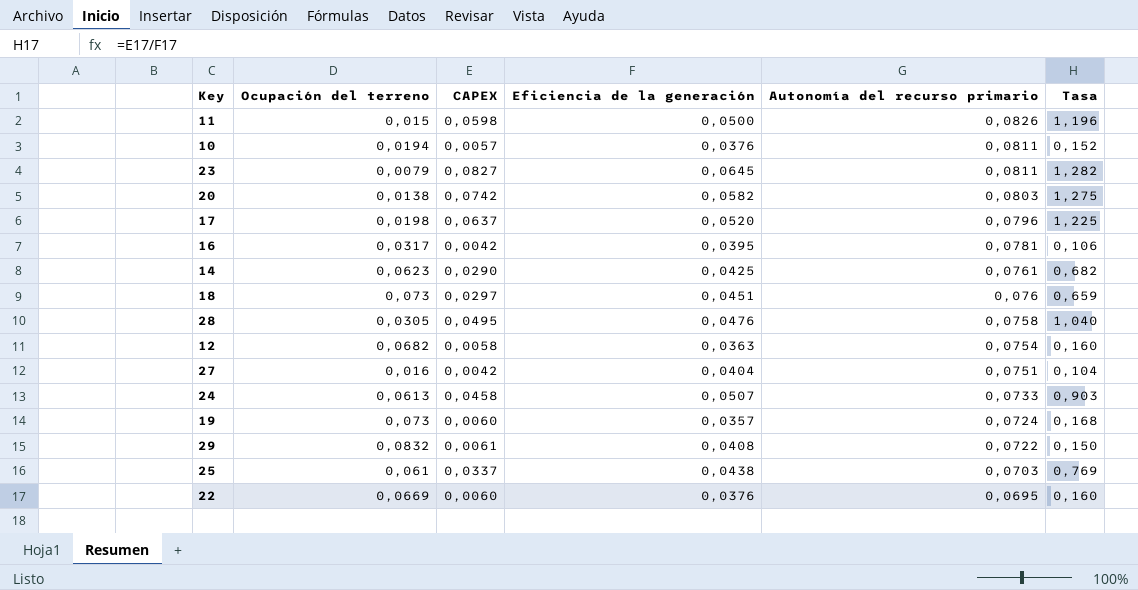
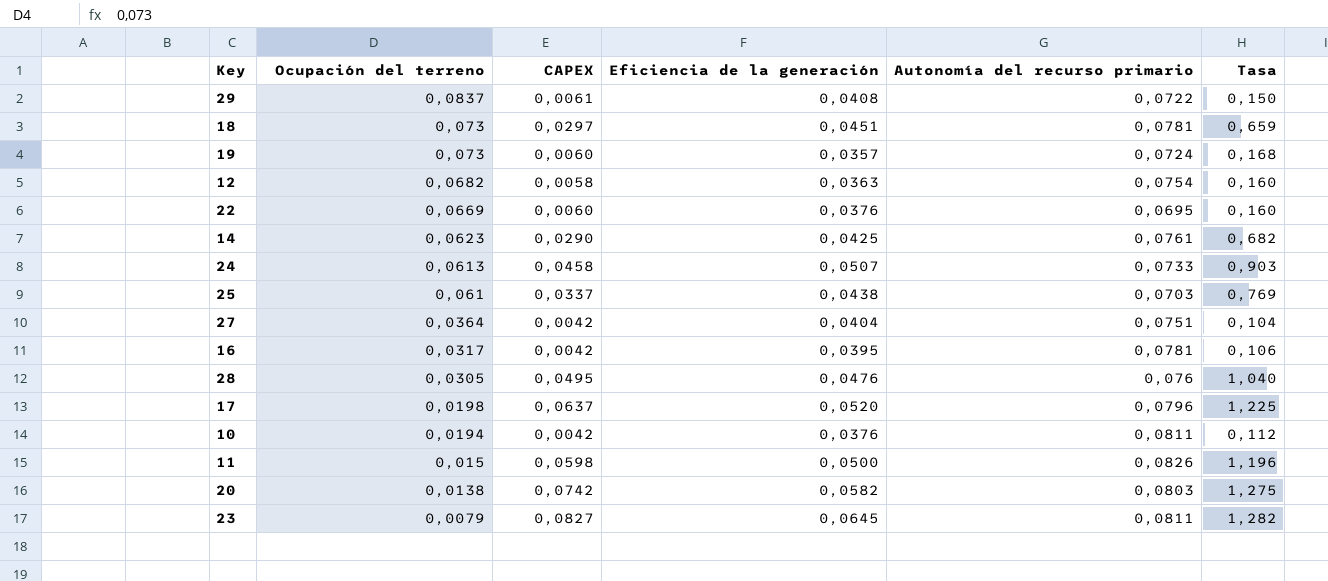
row order: Autonomía del recurso primario descending -> Ocupación del terreno descending
29 | Ocupación del terreno: 0,0832 -> 0,0837
18 | Autonomía del recurso primario: 0,076 -> 0,0781
27 | Ocupación del terreno: 0,016 -> 0,0364
28 | Autonomía del recurso primario: 0,0758 -> 0,076
10 | CAPEX: 0,0057 -> 0,0042
10 | Tasa: 0,152 -> 0,112

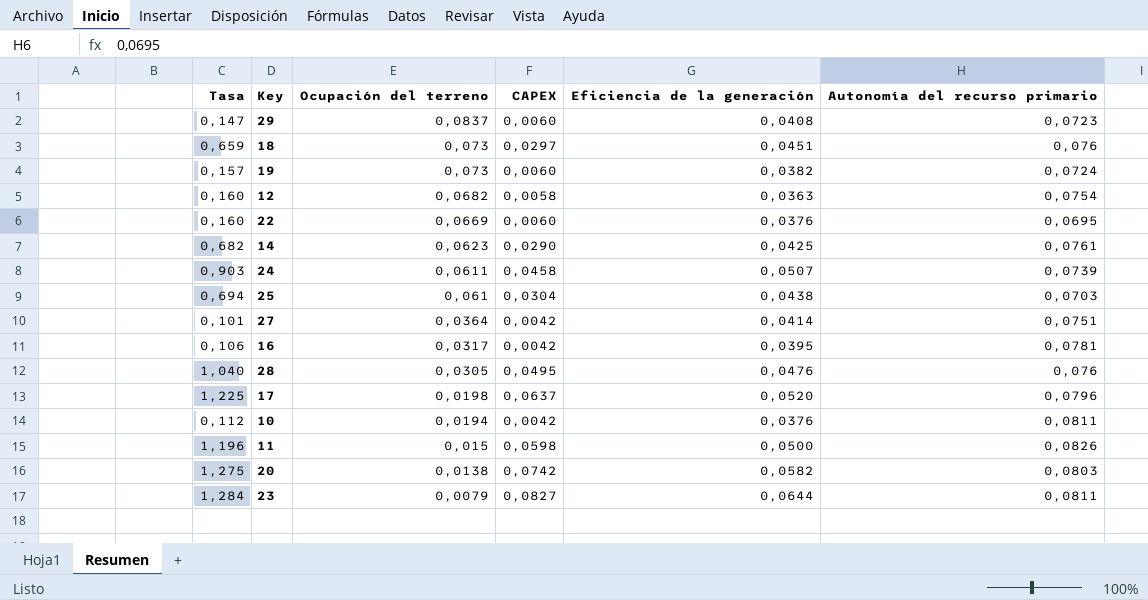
column Tasa | position: 6 -> 1
29 | Tasa: 0,150 -> 0,147
29 | CAPEX: 0,0061 -> 0,0060
29 | Autonomía del recurso primario: 0,0722 -> 0,0723
18 | Autonomía del recurso primario: 0,0781 -> 0,076
19 | Tasa: 0,168 -> 0,157
19 | Eficiencia de la generación: 0,0357 -> 0,0382
24 | Ocupación del terreno: 0,0613 -> 0,0611
24 | Autonomía del recurso primario: 0,0733 -> 0,0739
25 | Tasa: 0,769 -> 0,694
25 | CAPEX: 0,0337 -> 0,0304
27 | Tasa: 0,104 -> 0,101
27 | Eficiencia de la generación: 0,0404 -> 0,0414
23 | Tasa: 1,282 -> 1,284
23 | Eficiencia de la generación: 0,0645 -> 0,0644

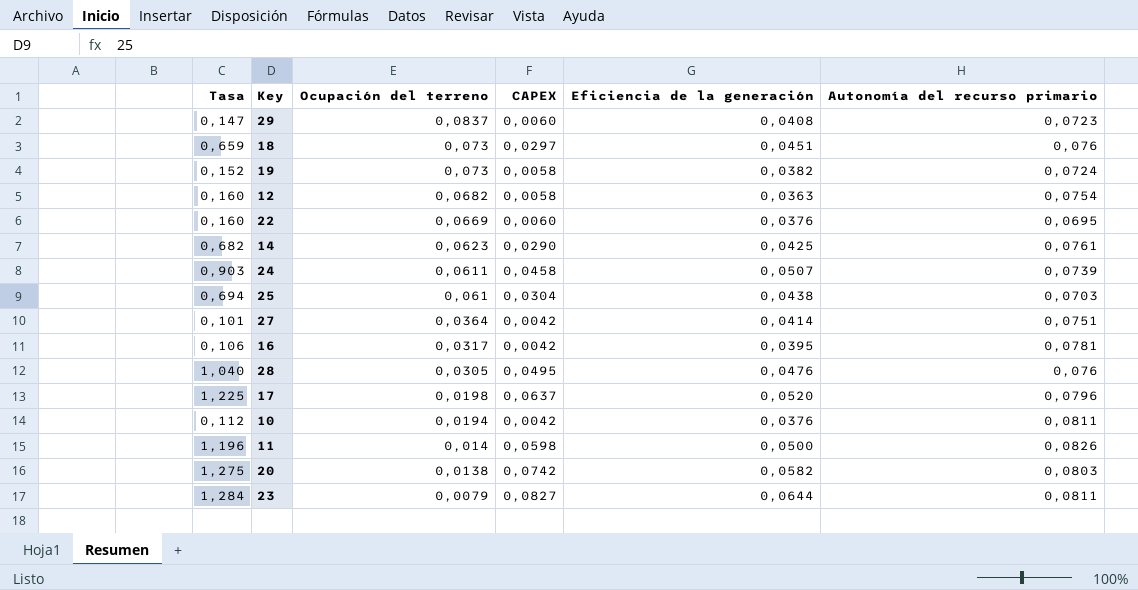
19 | Tasa: 0,157 -> 0,152
19 | CAPEX: 0,0060 -> 0,0058
11 | Ocupación del terreno: 0,015 -> 0,014

